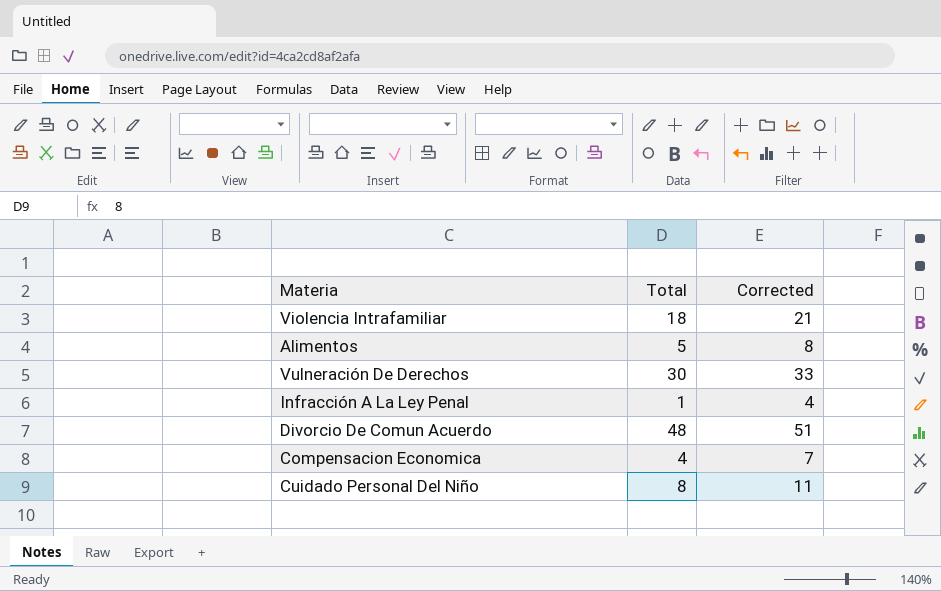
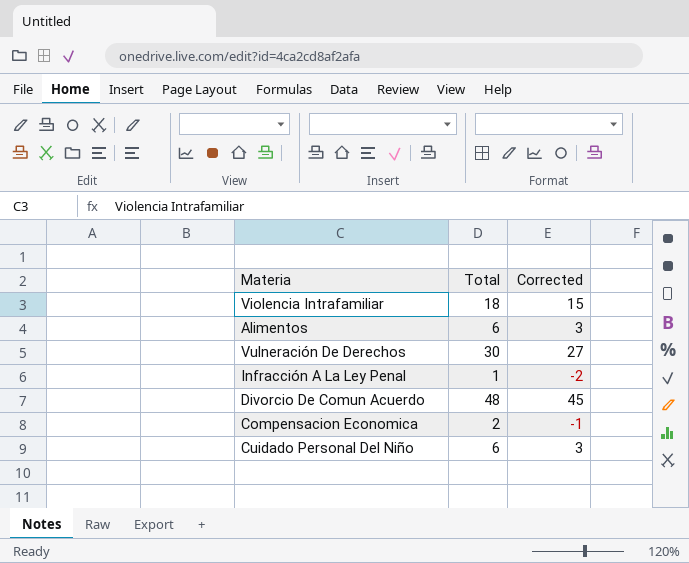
column Corrected | formula: [Total] + 3 -> [Total] - 3
Alimentos | Total: 5 -> 6
Compensacion Economica | Total: 4 -> 2
Cuidado Personal Del Niño | Total: 8 -> 6

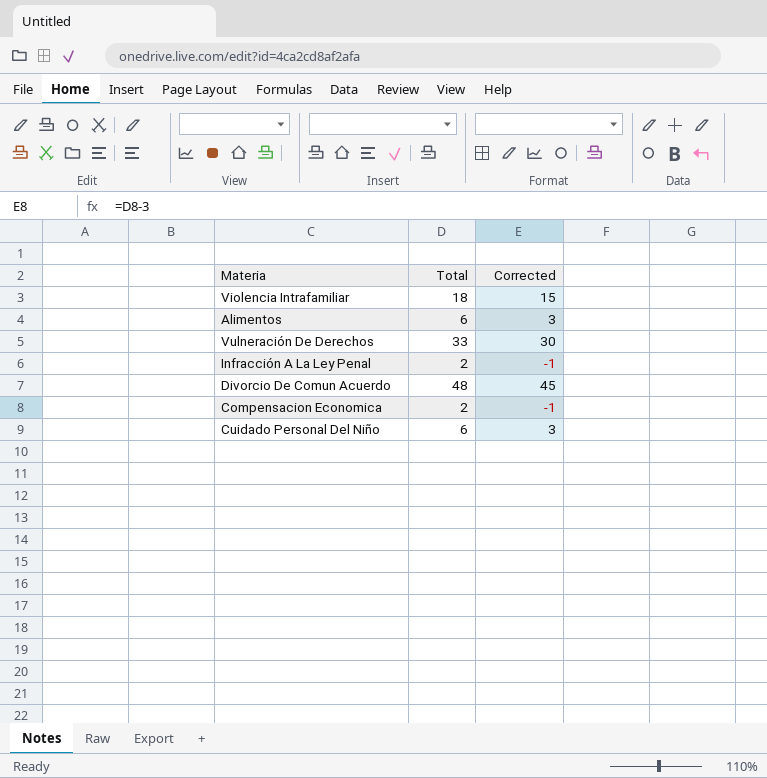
Vulneración De Derechos | Total: 30 -> 33
Vulneración De Derechos | Corrected: 27 -> 30
Infracción A La Ley Penal | Total: 1 -> 2
Infracción A La Ley Penal | Corrected: -2 -> -1

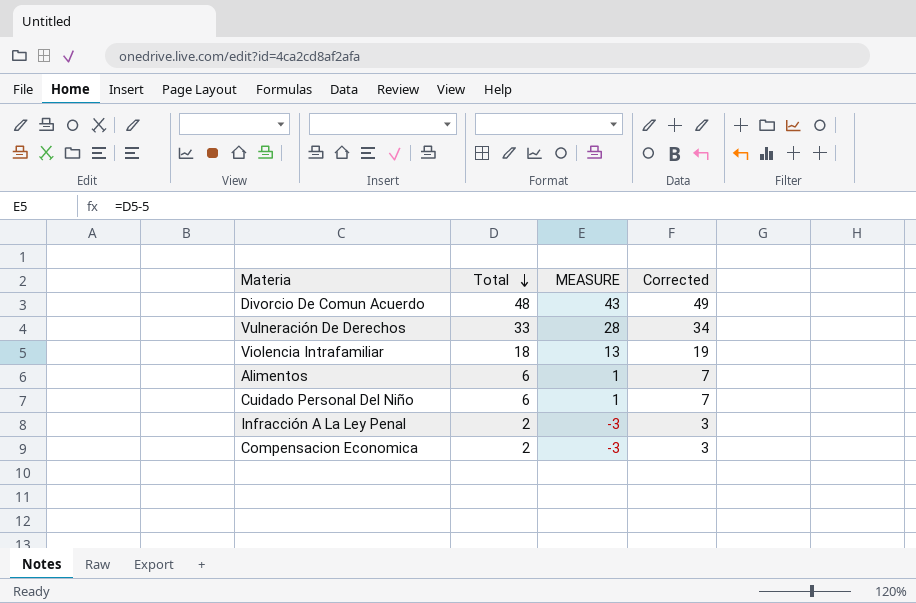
row order: none -> Total descending
column MEASURE | formula: none -> [Total] - 5
column Corrected | formula: [Total] - 3 -> [Total] + 1

